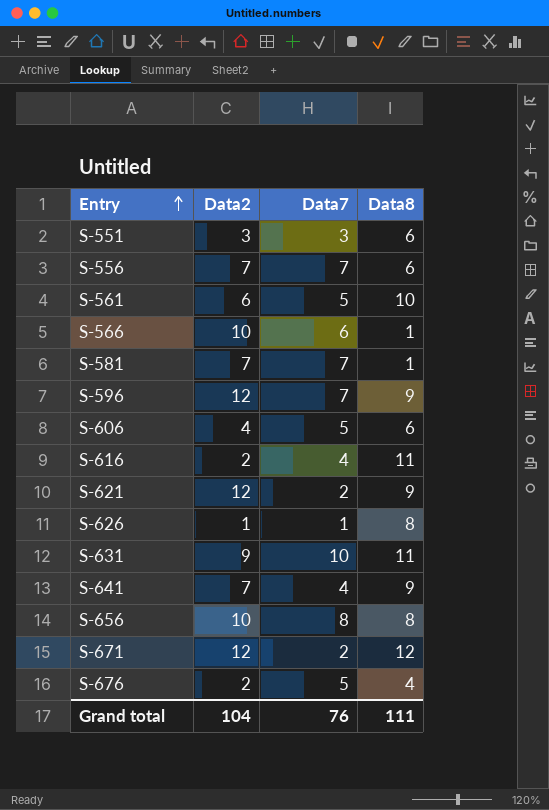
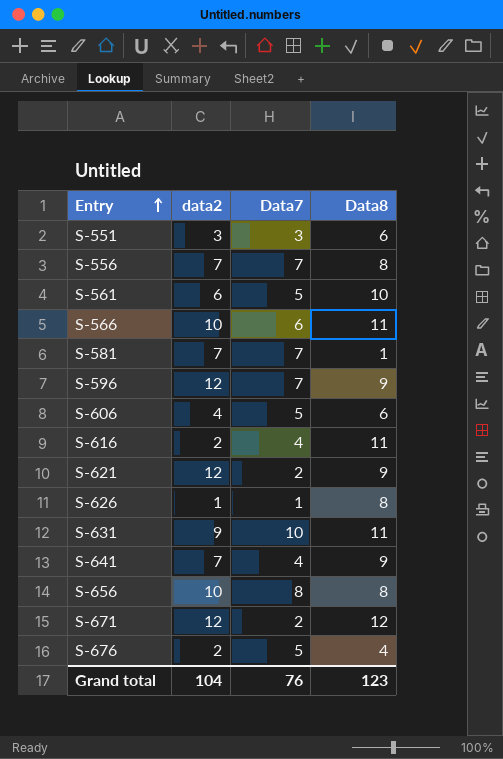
column name: Data2 -> data2
S-556 | Data8: 6 -> 8
S-566 | Data8: 1 -> 11
Grand total | Data8: 111 -> 123

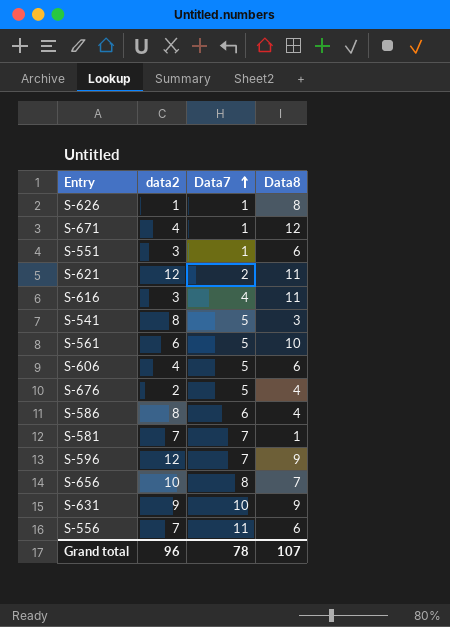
row order: Entry ascending -> Data7 ascending
row S-566: 10 | 6 | 11 -> none
row S-641: 7 | 4 | 9 -> none
S-671 | data2: 12 -> 4
S-671 | Data7: 2 -> 1
S-551 | Data7: 3 -> 1
S-621 | Data8: 9 -> 11
S-616 | data2: 2 -> 3
row S-541: none -> 8 | 5 | 3
row S-586: none -> 8 | 6 | 4
S-656 | Data8: 8 -> 7
S-631 | Data8: 11 -> 9
S-556 | Data7: 7 -> 11
S-556 | Data8: 8 -> 6
Grand total | data2: 104 -> 96
Grand total | Data7: 76 -> 78
Grand total | Data8: 123 -> 107

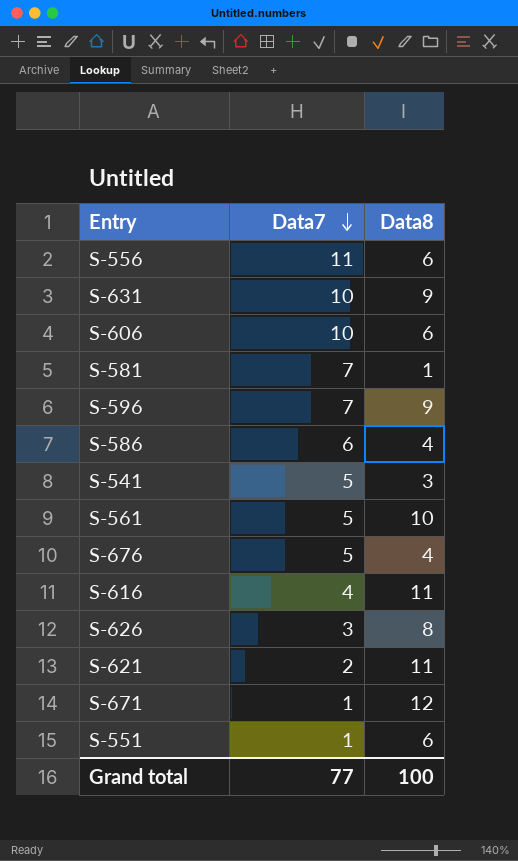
row order: Data7 ascending -> Data7 descending
column data2 | position: 2 -> none
row S-656: 10 | 8 | 7 -> none
S-606 | Data7: 5 -> 10
S-626 | Data7: 1 -> 3
Grand total | Data7: 78 -> 77
Grand total | Data8: 107 -> 100

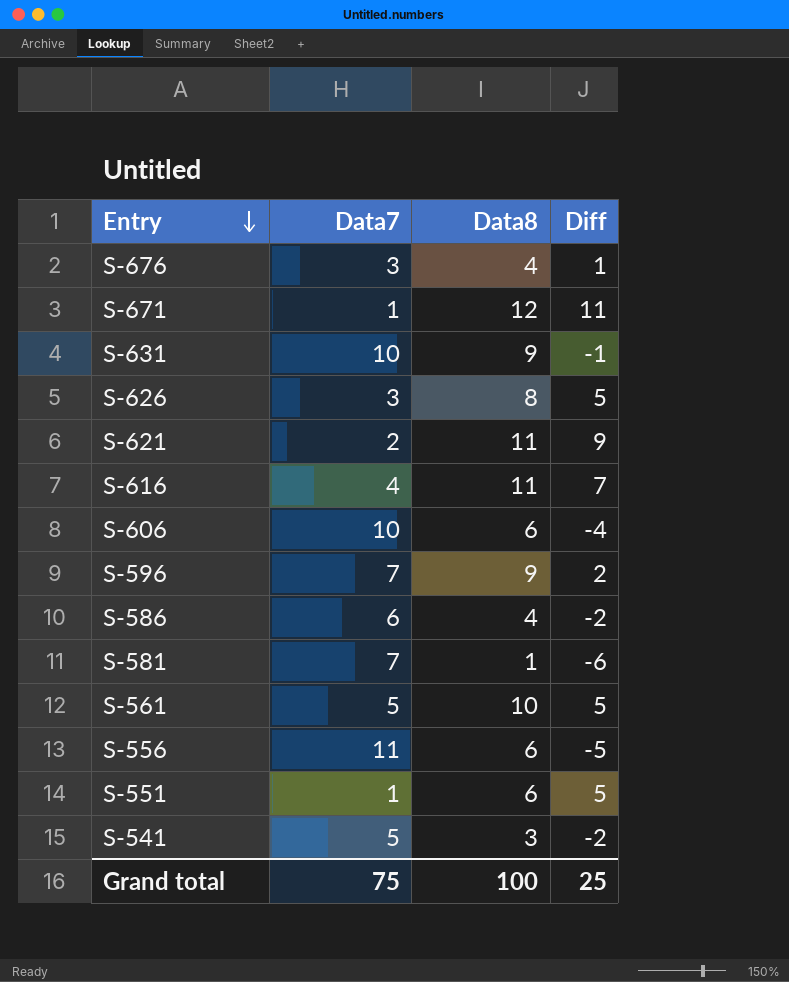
row order: Data7 descending -> Entry descending
column Diff | formula: none -> [Data8] - [Data7]
S-676 | Data7: 5 -> 3
Grand total | Data7: 77 -> 75

